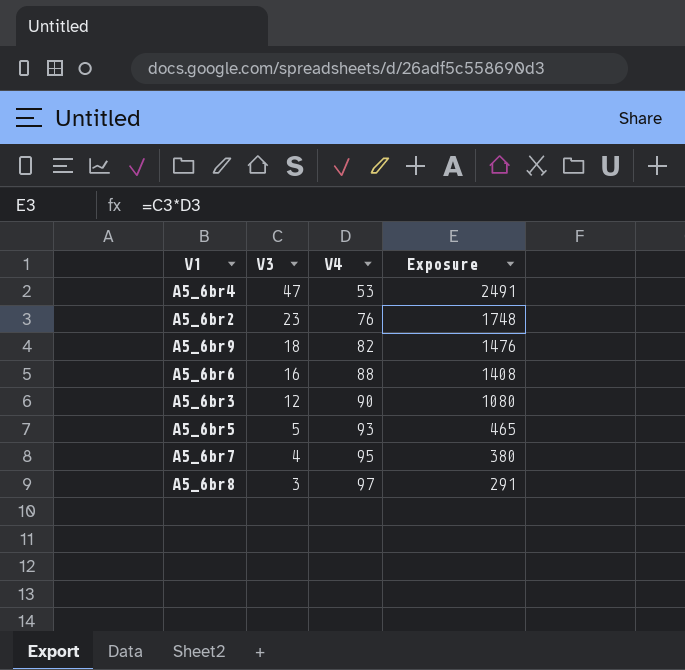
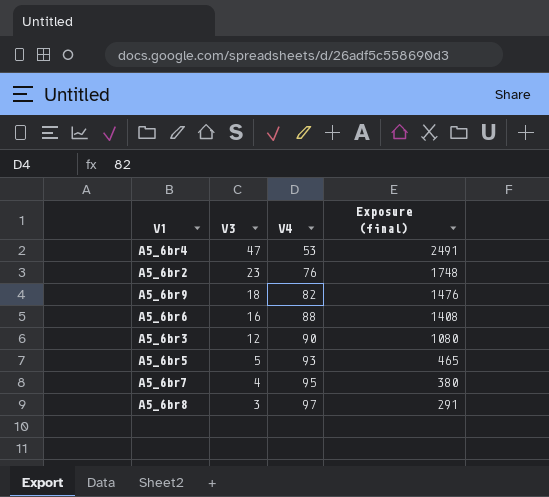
column name: Exposure -> Exposure (final)

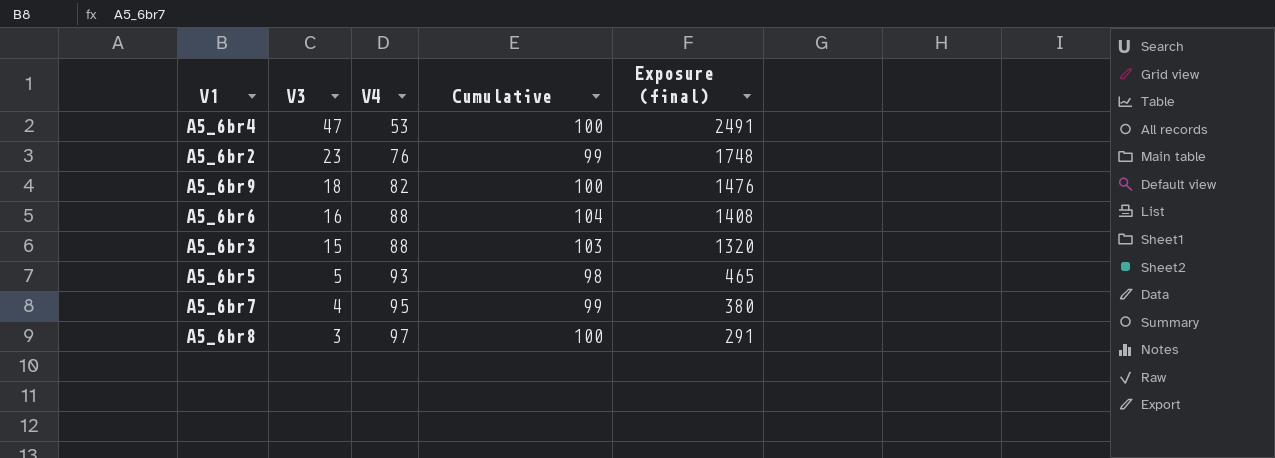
column Cumulative | formula: none -> [V3] + [V4]
A5_6br3 | V3: 12 -> 15
A5_6br3 | V4: 90 -> 88
A5_6br3 | Exposure (final): 1080 -> 1320

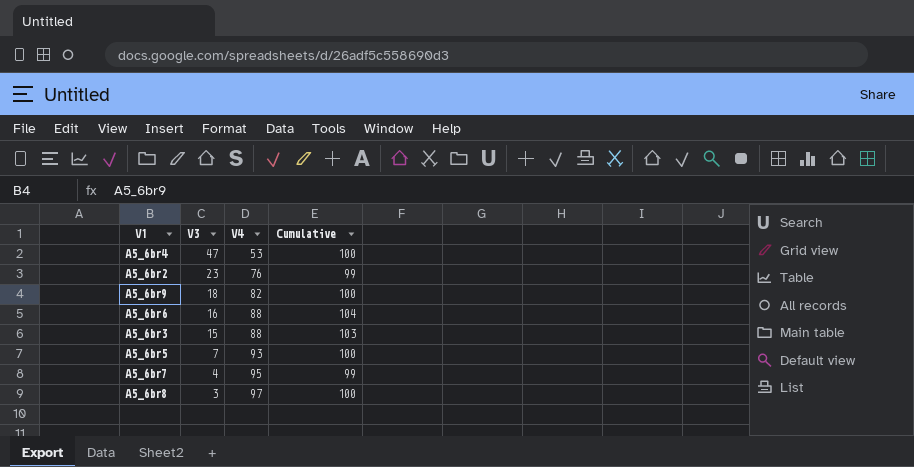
column Exposure (final) | formula: [V3] * [V4] -> none
A5_6br5 | V3: 5 -> 7
A5_6br5 | Cumulative: 98 -> 100

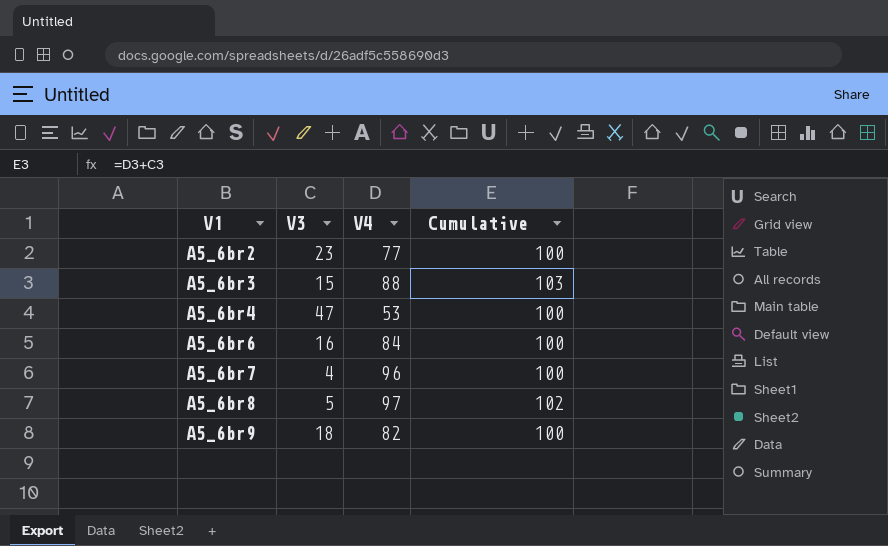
row order: V3 descending -> V1 ascending
row A5_6br5: 7 | 93 | 100 -> none
A5_6br2 | V4: 76 -> 77
A5_6br2 | Cumulative: 99 -> 100
A5_6br6 | V4: 88 -> 84
A5_6br6 | Cumulative: 104 -> 100
A5_6br7 | V4: 95 -> 96
A5_6br7 | Cumulative: 99 -> 100
A5_6br8 | V3: 3 -> 5
A5_6br8 | Cumulative: 100 -> 102

